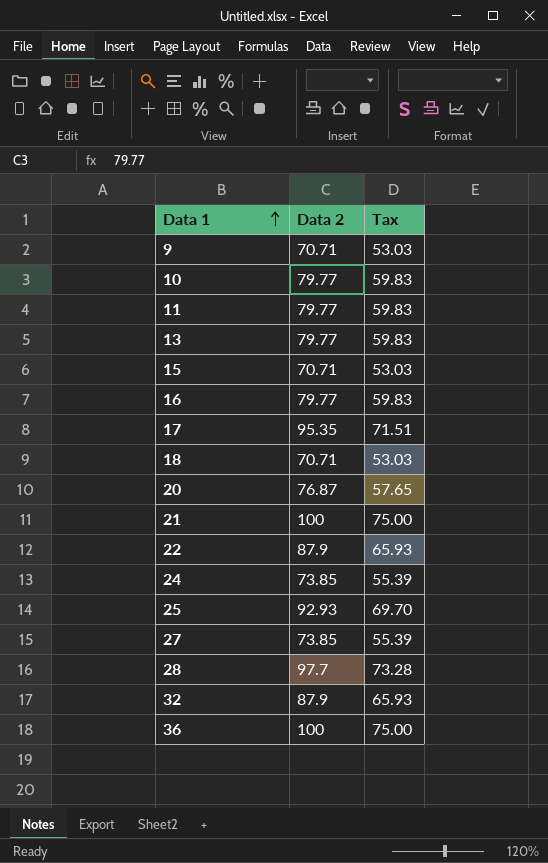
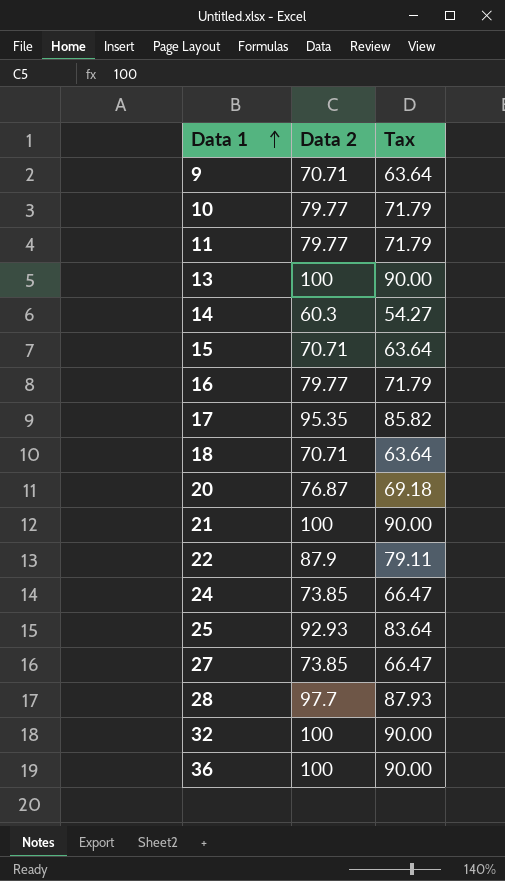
column Tax | formula: [Data 2] * 0.75 -> [Data 2] * 0.9
13 | Data 2: 79.77 -> 100
row 14: none -> 60.3 | 54.27
32 | Data 2: 87.9 -> 100

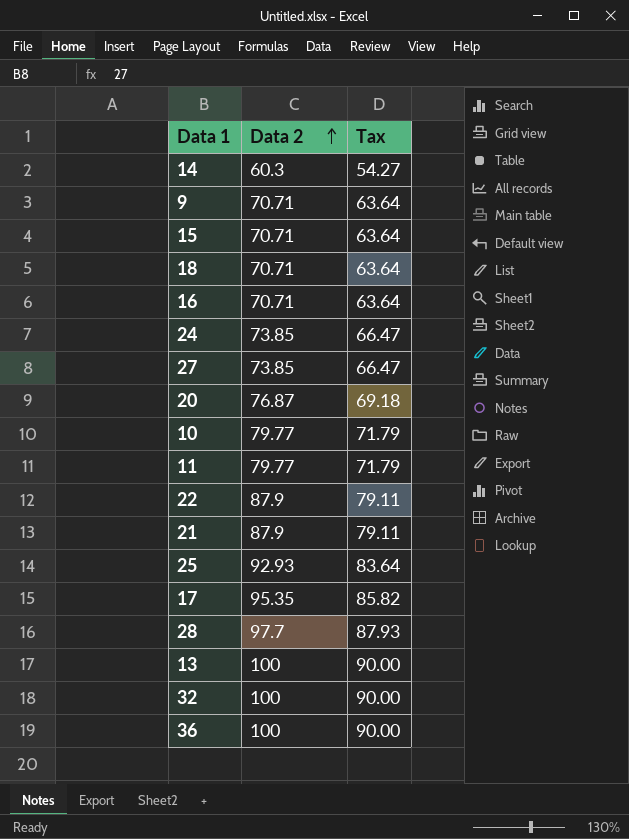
row order: Data 1 ascending -> Data 2 ascending
16 | Data 2: 79.77 -> 70.71
16 | Tax: 71.79 -> 63.64
21 | Data 2: 100 -> 87.9
21 | Tax: 90.00 -> 79.11

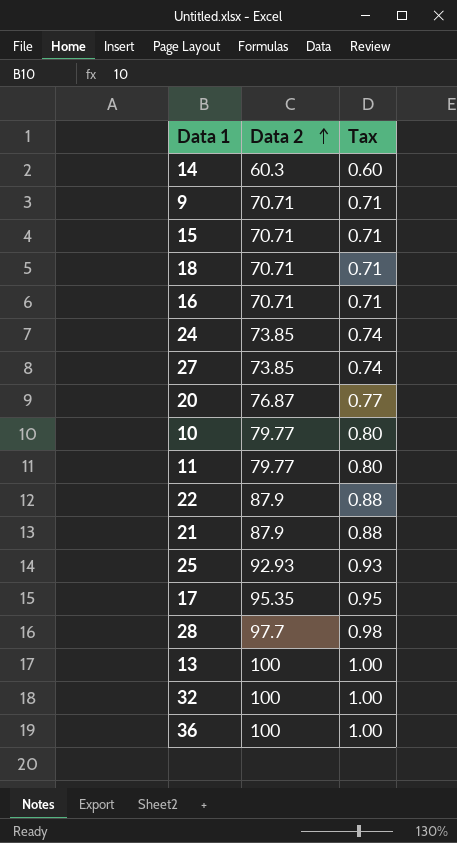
column Tax | formula: [Data 2] * 0.9 -> [Data 2] * 0.01

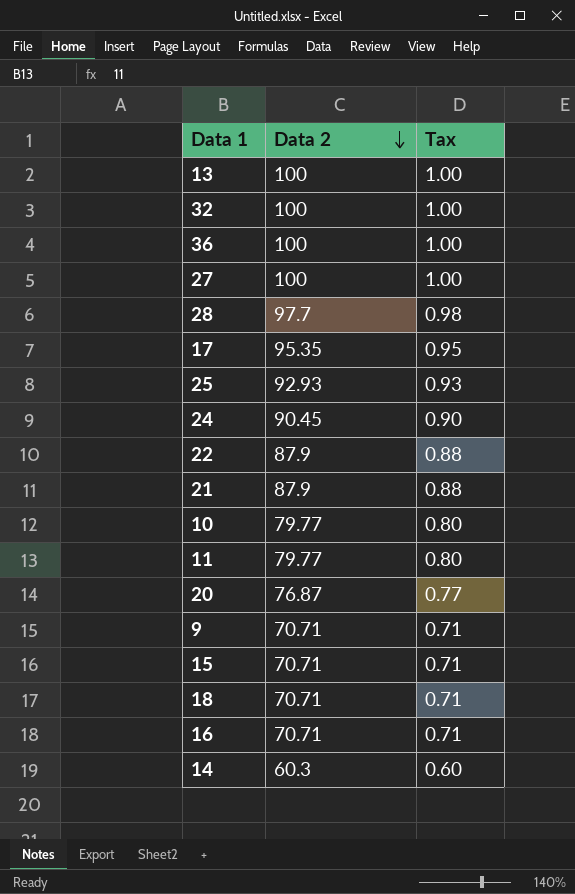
row order: Data 2 ascending -> Data 2 descending
27 | Data 2: 73.85 -> 100
27 | Tax: 0.74 -> 1.00
24 | Data 2: 73.85 -> 90.45
24 | Tax: 0.74 -> 0.90

